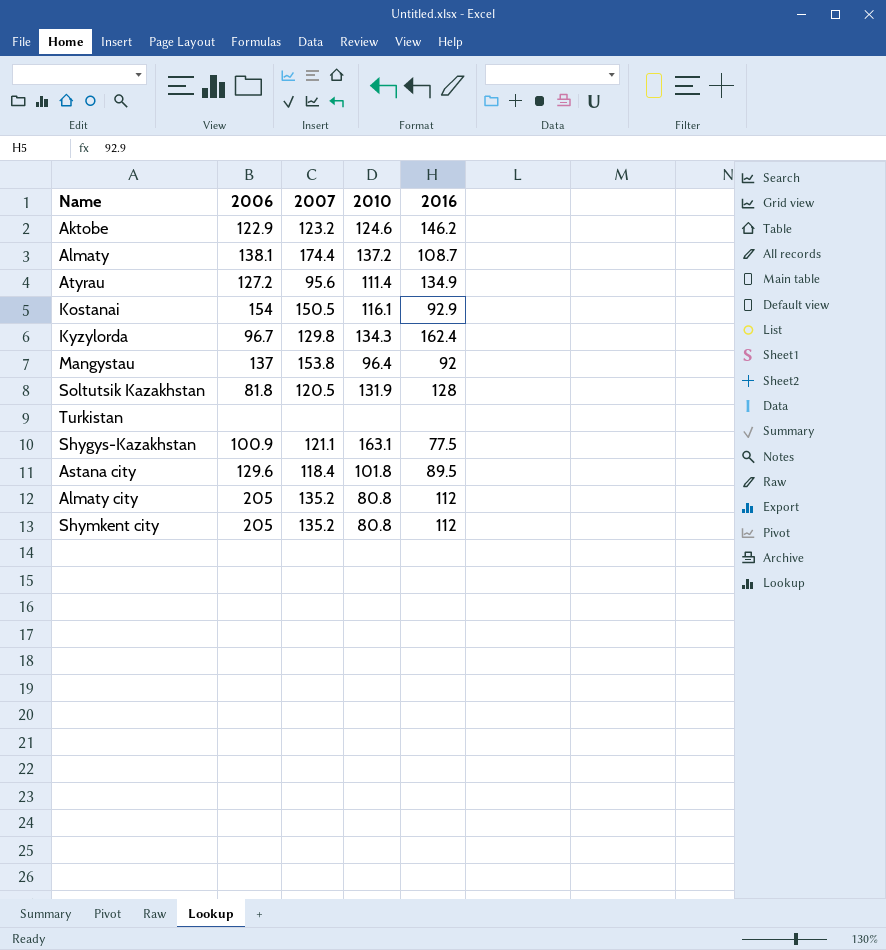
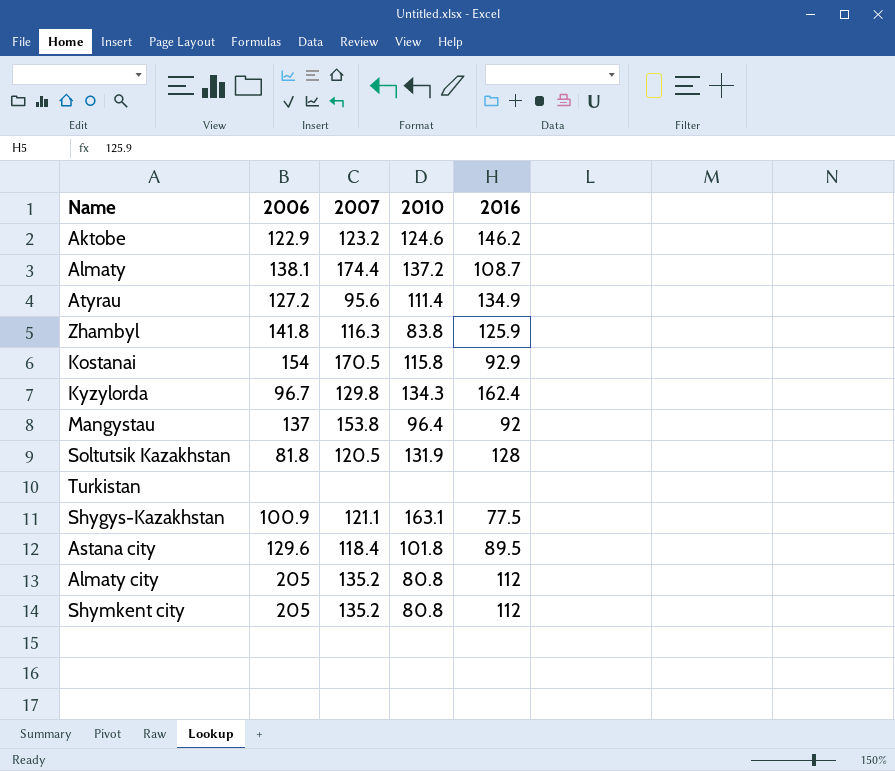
row Zhambyl: none -> 141.8 | 116.3 | 83.8 | 125.9
Kostanai | 2007: 150.5 -> 170.5
Kostanai | 2010: 116.1 -> 115.8

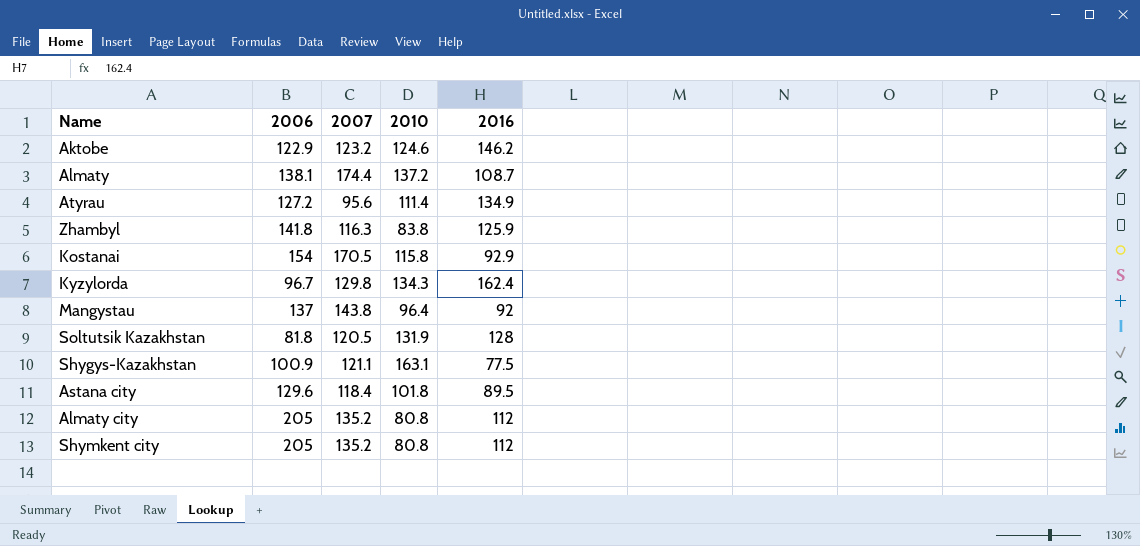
row Turkistan: none | none | none | none -> none
Mangystau | 2007: 153.8 -> 143.8

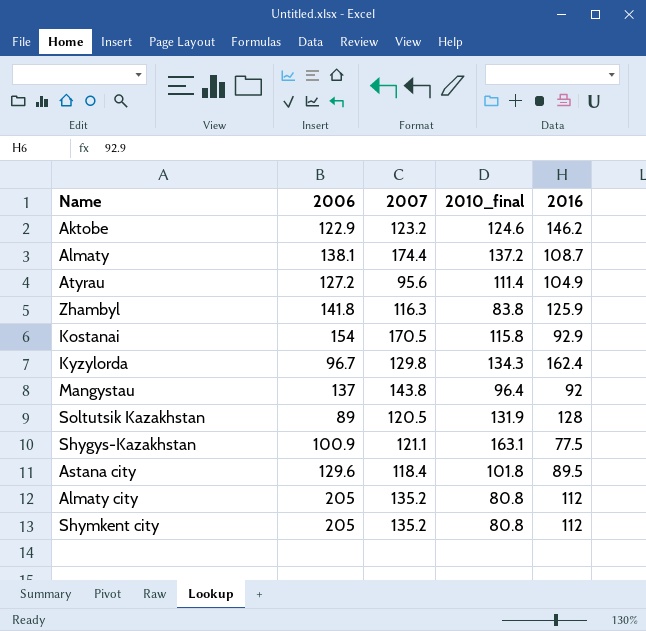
column name: 2010 -> 2010_final
Atyrau | 2016: 134.9 -> 104.9
Soltutsik Kazakhstan | 2006: 81.8 -> 89

